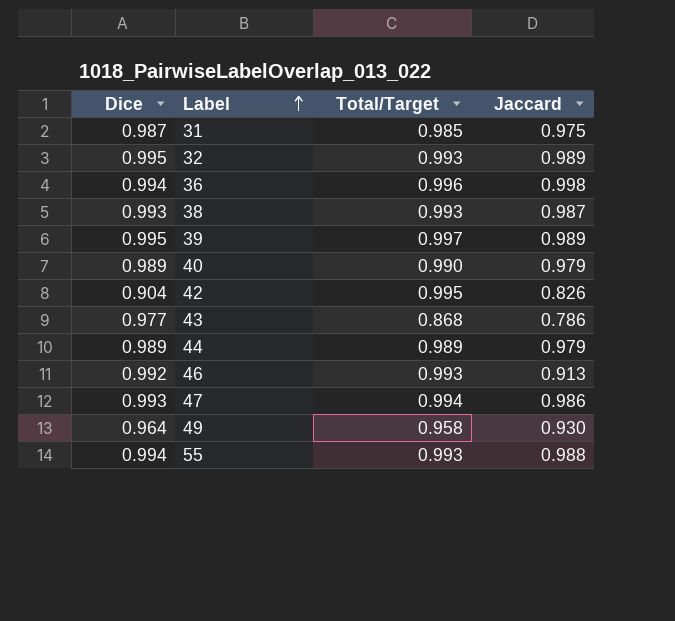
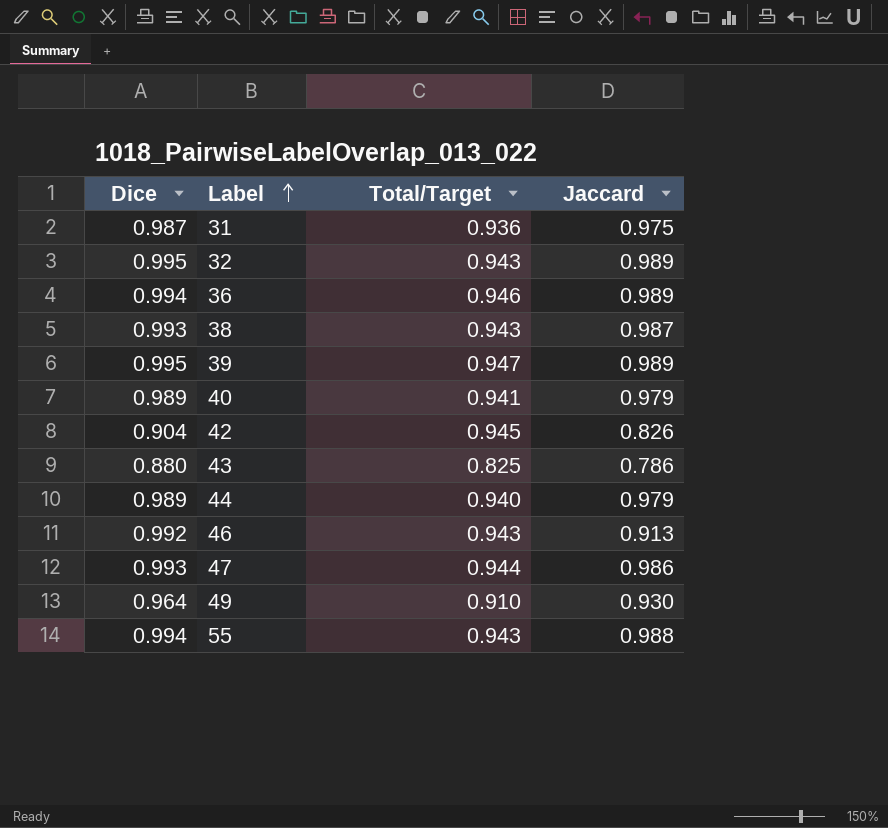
31 | Total/Target: 0.985 -> 0.936
32 | Total/Target: 0.993 -> 0.943
36 | Total/Target: 0.996 -> 0.946
36 | Jaccard: 0.998 -> 0.989
38 | Total/Target: 0.993 -> 0.943
39 | Total/Target: 0.997 -> 0.947
40 | Total/Target: 0.990 -> 0.941
42 | Total/Target: 0.995 -> 0.945
43 | Dice: 0.977 -> 0.880
43 | Total/Target: 0.868 -> 0.825
44 | Total/Target: 0.989 -> 0.940
46 | Total/Target: 0.993 -> 0.943
47 | Total/Target: 0.994 -> 0.944
49 | Total/Target: 0.958 -> 0.910
55 | Total/Target: 0.993 -> 0.943

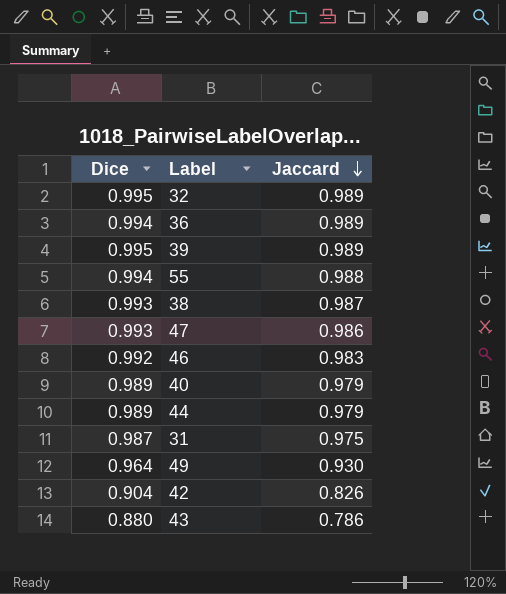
row order: Label ascending -> Jaccard descending
column Total/Target | position: 3 -> none
46 | Jaccard: 0.913 -> 0.983

